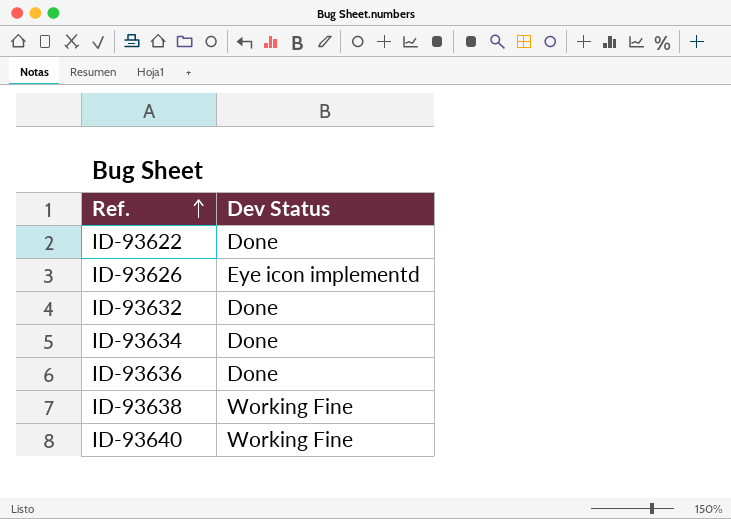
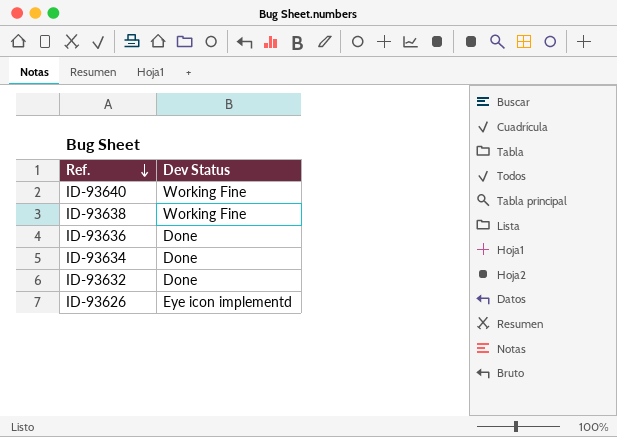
row order: Ref. ascending -> Ref. descending
row ID-93622: Done -> none

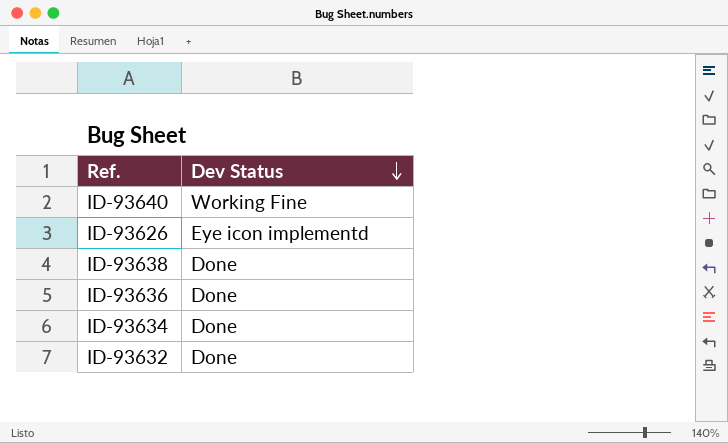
row order: Ref. descending -> Dev Status descending
ID-93638 | Dev Status: Working Fine -> Done

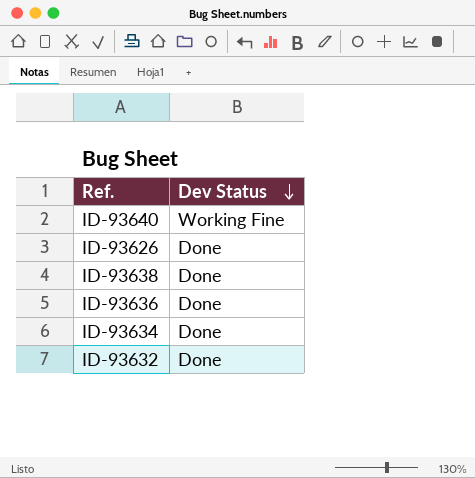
ID-93626 | Dev Status: Eye icon implementd -> Done

